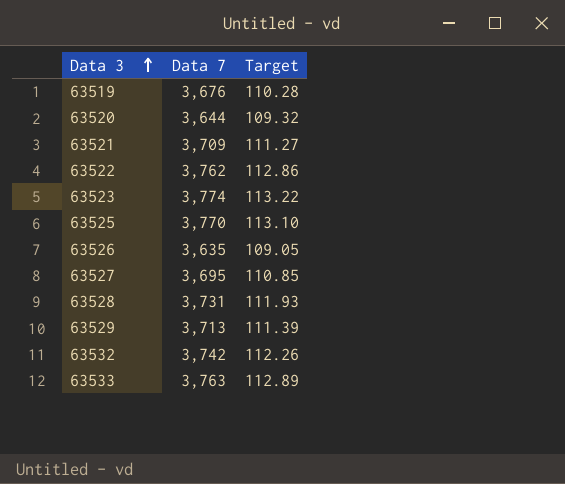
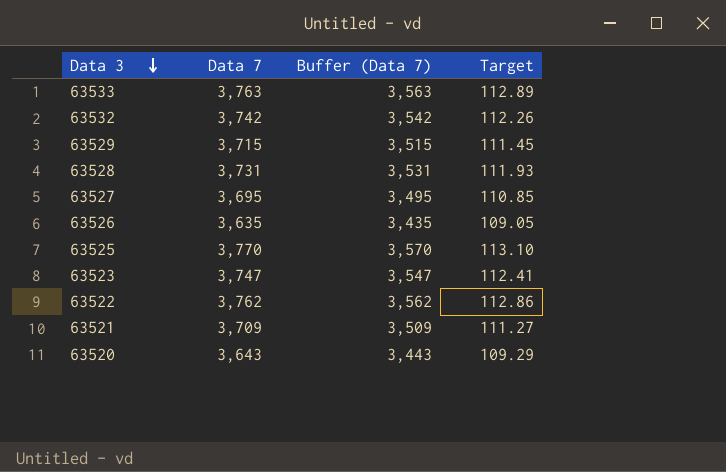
row order: Data 3 ascending -> Data 3 descending
column Buffer (Data 7) | formula: none -> [Data 7] - 200
row 63519: 3,676 | 110.28 -> none
63529 | Data 7: 3,713 -> 3,715
63529 | Target: 111.39 -> 111.45
63523 | Data 7: 3,774 -> 3,747
63523 | Target: 113.22 -> 112.41
63520 | Data 7: 3,644 -> 3,643
63520 | Target: 109.32 -> 109.29

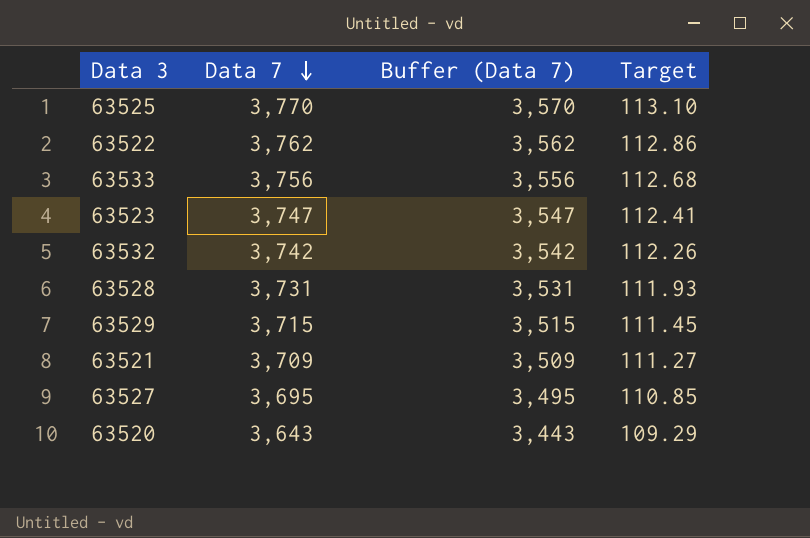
row order: Data 3 descending -> Data 7 descending
row 63526: 3,635 | 3,435 | 109.05 -> none
63533 | Data 7: 3,763 -> 3,756
63533 | Buffer (Data 7): 3,563 -> 3,556
63533 | Target: 112.89 -> 112.68

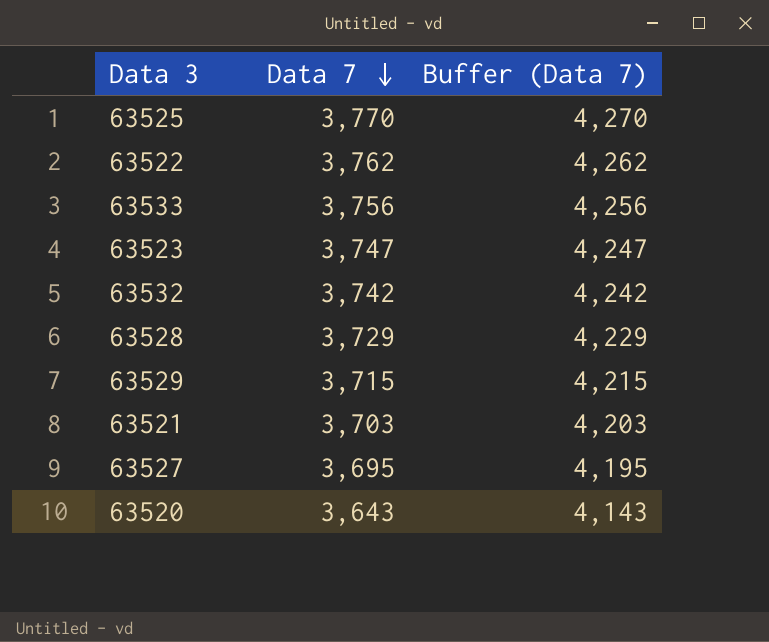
column Target | formula: [Data 7] * 0.03 -> none
column Buffer (Data 7) | formula: [Data 7] - 200 -> [Data 7] + 500
63528 | Data 7: 3,731 -> 3,729
63521 | Data 7: 3,709 -> 3,703

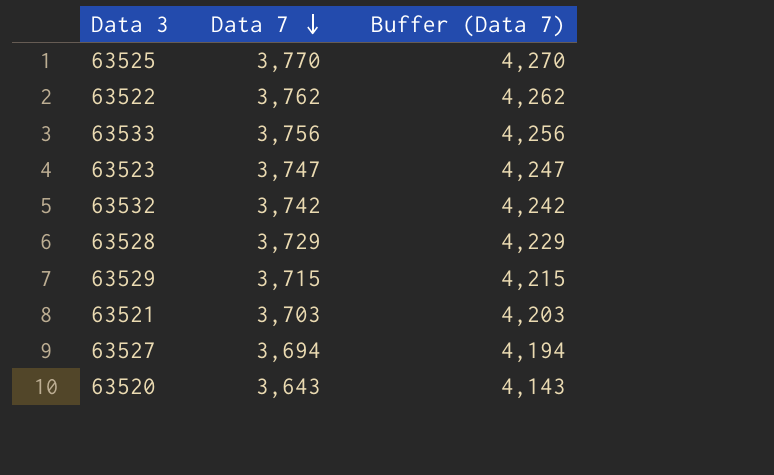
63527 | Data 7: 3,695 -> 3,694
63527 | Buffer (Data 7): 4,195 -> 4,194

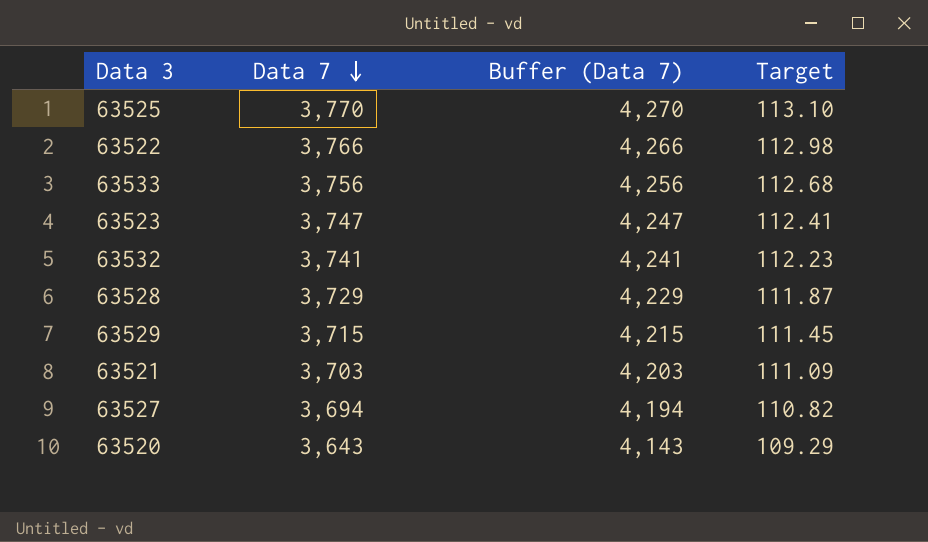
column Target | formula: none -> [Data 7] * 0.03
63522 | Data 7: 3,762 -> 3,766
63522 | Buffer (Data 7): 4,262 -> 4,266
63532 | Data 7: 3,742 -> 3,741
63532 | Buffer (Data 7): 4,242 -> 4,241

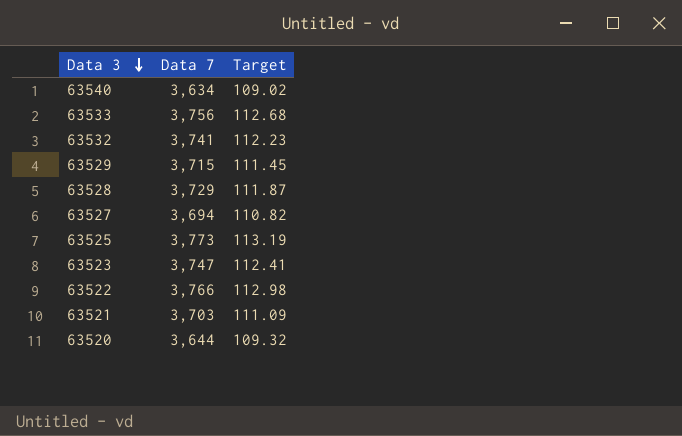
row order: Data 7 descending -> Data 3 descending
column Buffer (Data 7) | formula: [Data 7] + 500 -> none
row 63540: none -> 3,634 | 109.02
63525 | Data 7: 3,770 -> 3,773
63525 | Target: 113.10 -> 113.19
63520 | Data 7: 3,643 -> 3,644
63520 | Target: 109.29 -> 109.32

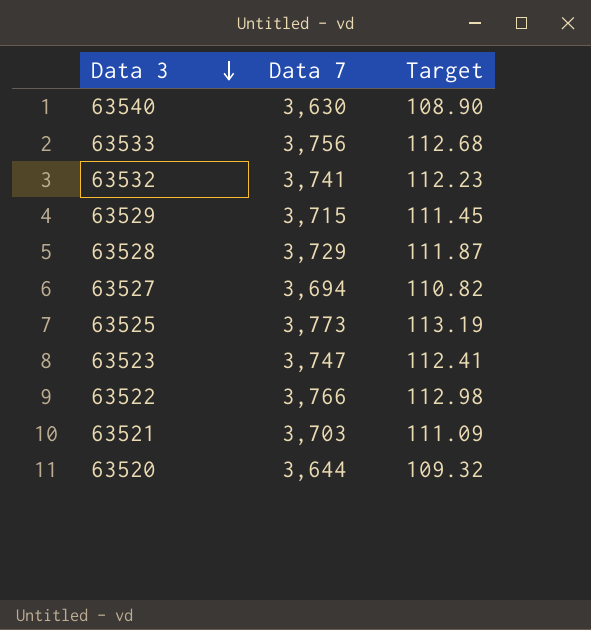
63540 | Data 7: 3,634 -> 3,630
63540 | Target: 109.02 -> 108.90

